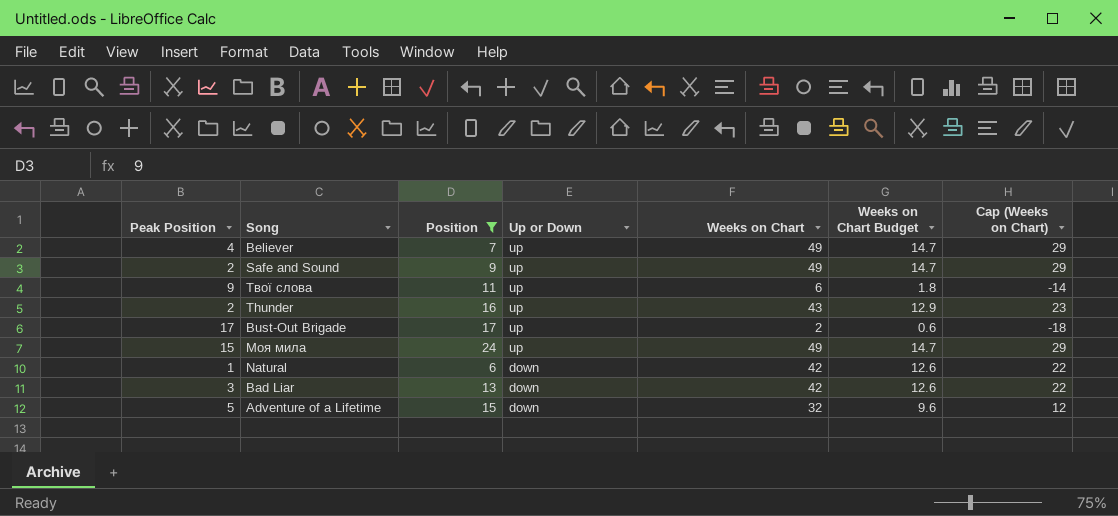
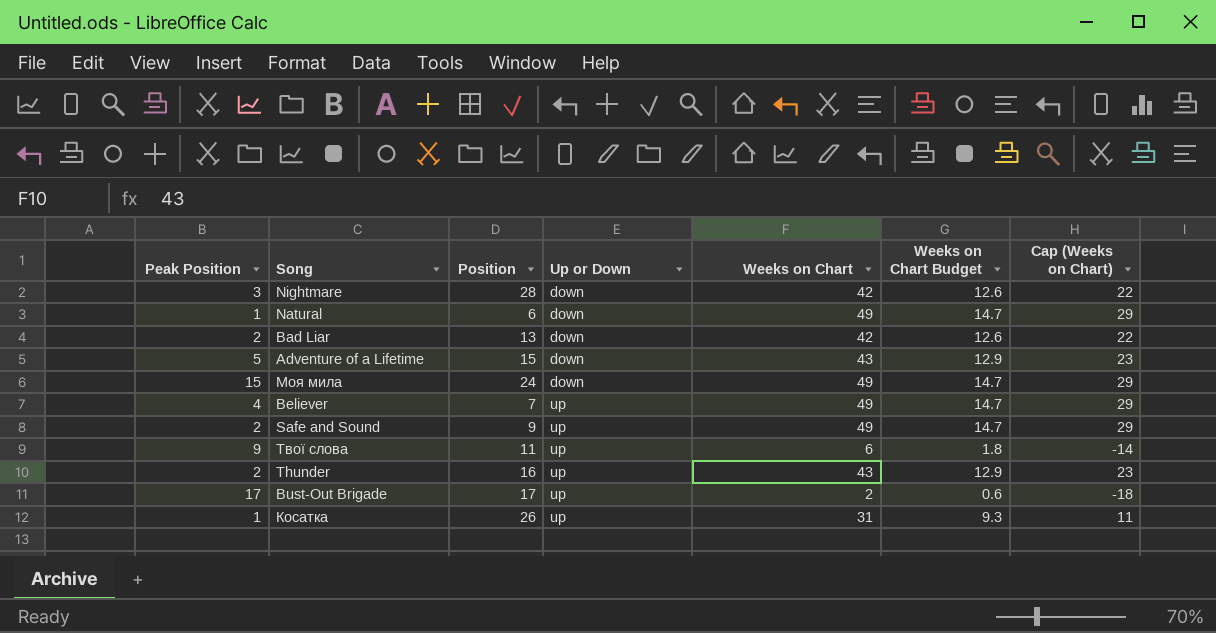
filter: Position <= 24 -> none
row order: Up or Down descending -> Up or Down ascending
Natural | Weeks on Chart: 42 -> 49
Natural | Weeks on Chart Budget: 12.6 -> 14.7
Natural | Cap (Weeks on Chart): 22 -> 29
Bad Liar | Peak Position: 3 -> 2
Adventure of a Lifetime | Weeks on Chart: 32 -> 43
Adventure of a Lifetime | Weeks on Chart Budget: 9.6 -> 12.9
Adventure of a Lifetime | Cap (Weeks on Chart): 12 -> 23
Моя мила | Up or Down: up -> down

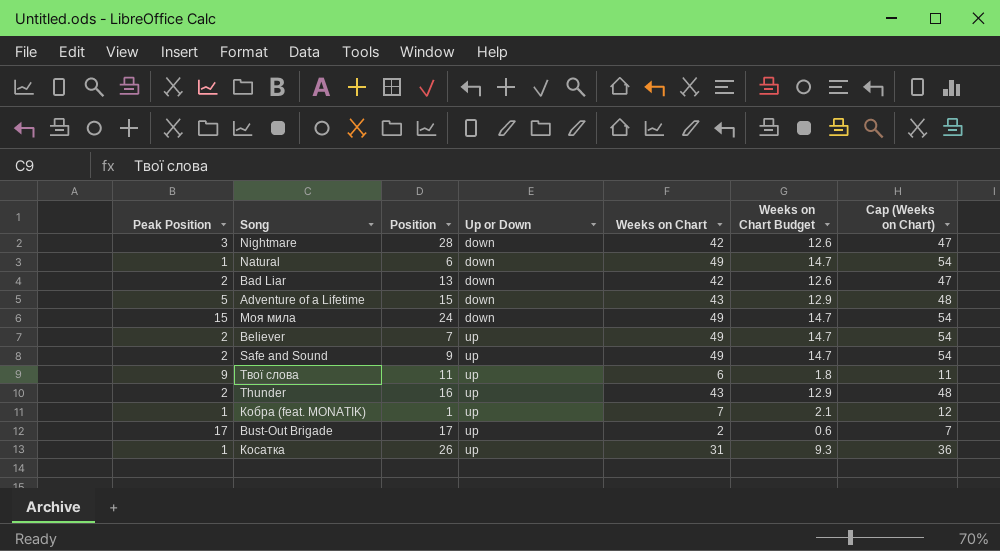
column Cap (Weeks on Chart) | formula: [Weeks on Chart] - 20 -> [Weeks on Chart] + 5
Believer | Peak Position: 4 -> 2
row Кобра (feat. MONATIK): none -> 1 | 1 | up | 7 | 2.1 | 12

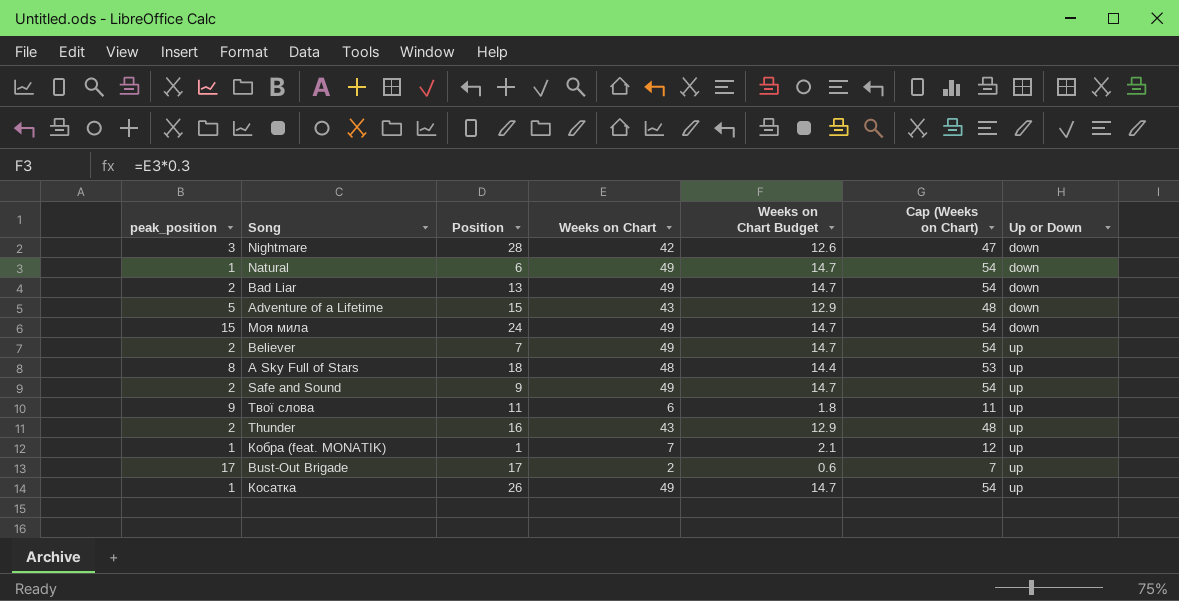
column name: Peak Position -> peak_position
column Up or Down | position: 4 -> 7
Bad Liar | Weeks on Chart: 42 -> 49
Bad Liar | Weeks on Chart Budget: 12.6 -> 14.7
Bad Liar | Cap (Weeks on Chart): 47 -> 54
row A Sky Full of Stars: none -> 8 | 18 | 48 | 14.4 | 53 | up
Косатка | Weeks on Chart: 31 -> 49
Косатка | Weeks on Chart Budget: 9.3 -> 14.7
Косатка | Cap (Weeks on Chart): 36 -> 54

